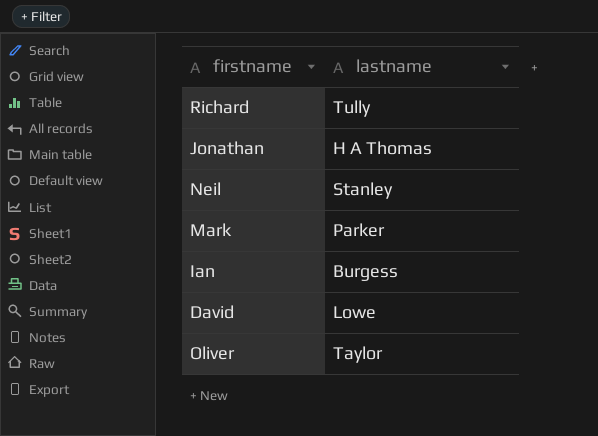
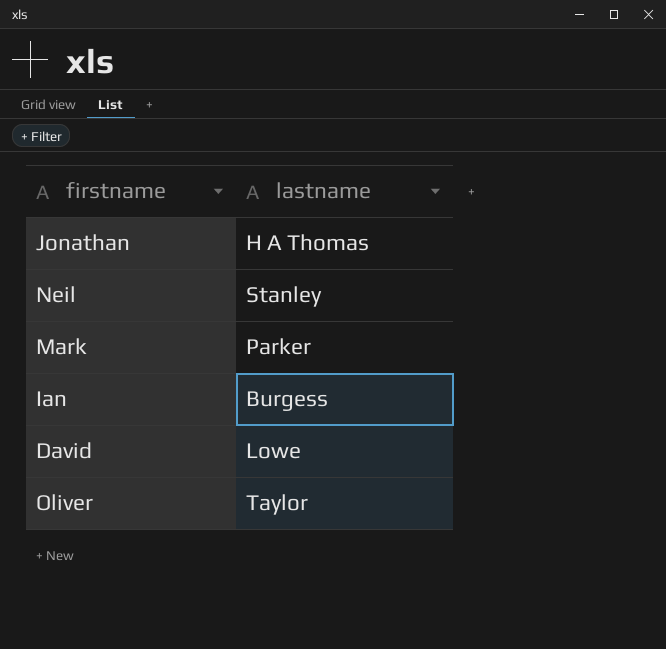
row Richard: Tully -> none

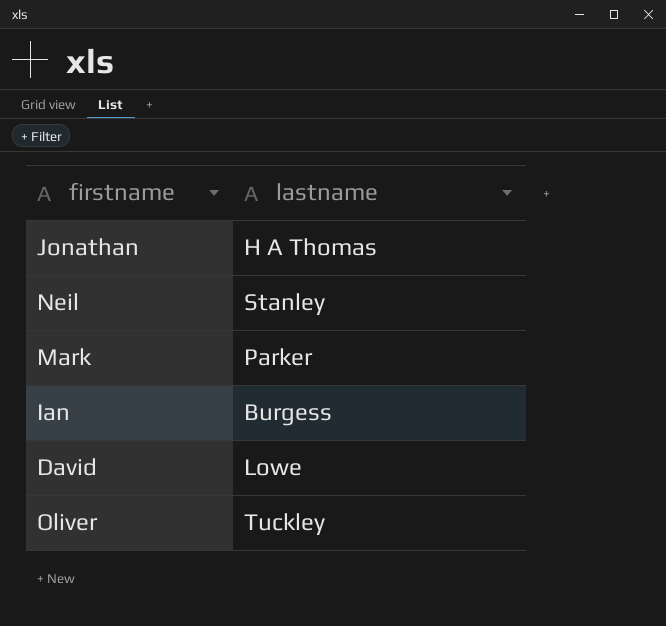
Oliver | lastname: Taylor -> Tuckley

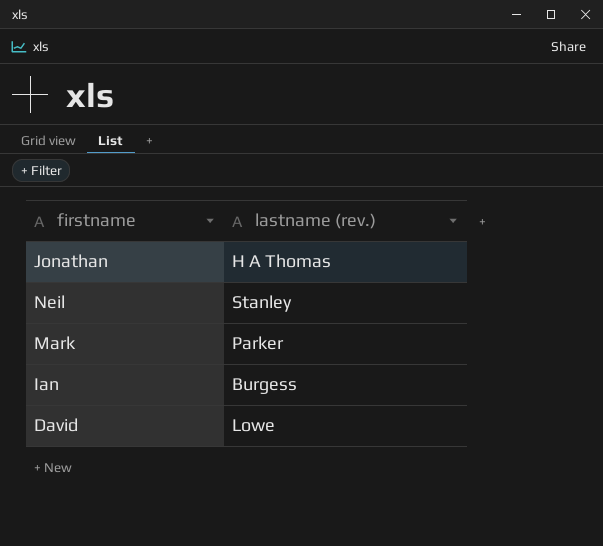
column name: lastname -> lastname (rev.)
row Oliver: Tuckley -> none

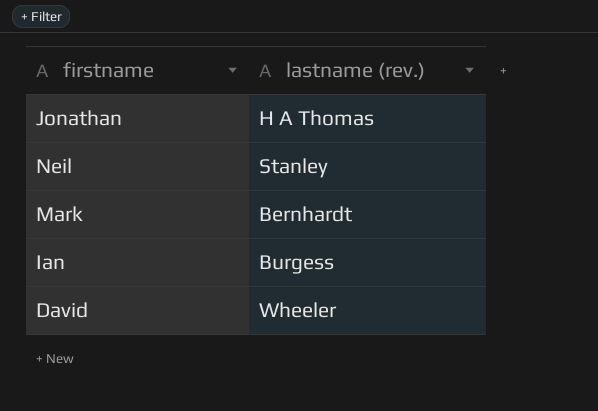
Mark | lastname (rev.): Parker -> Bernhardt
David | lastname (rev.): Lowe -> Wheeler

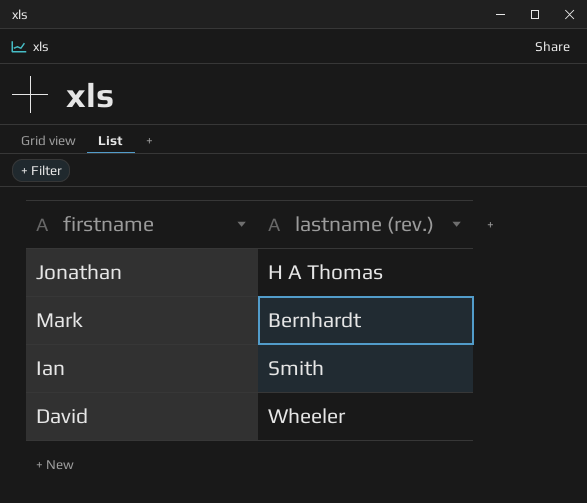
row Neil: Stanley -> none
Ian | lastname (rev.): Burgess -> Smith

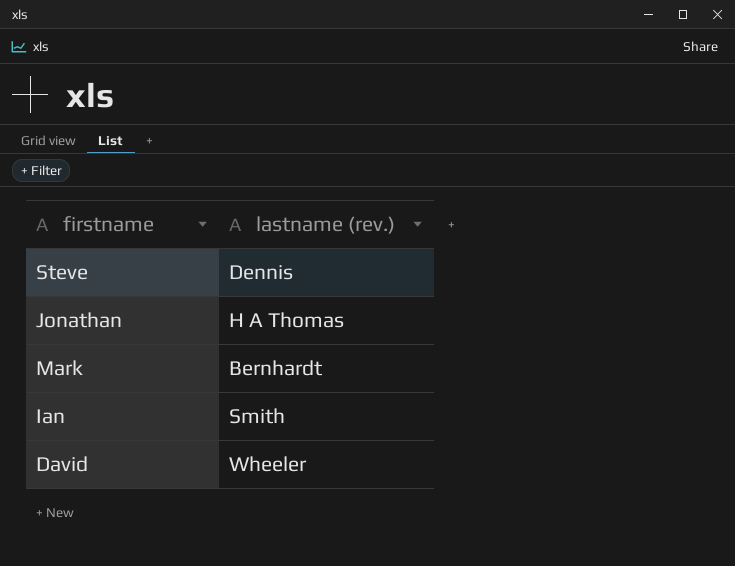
row Steve: none -> Dennis

